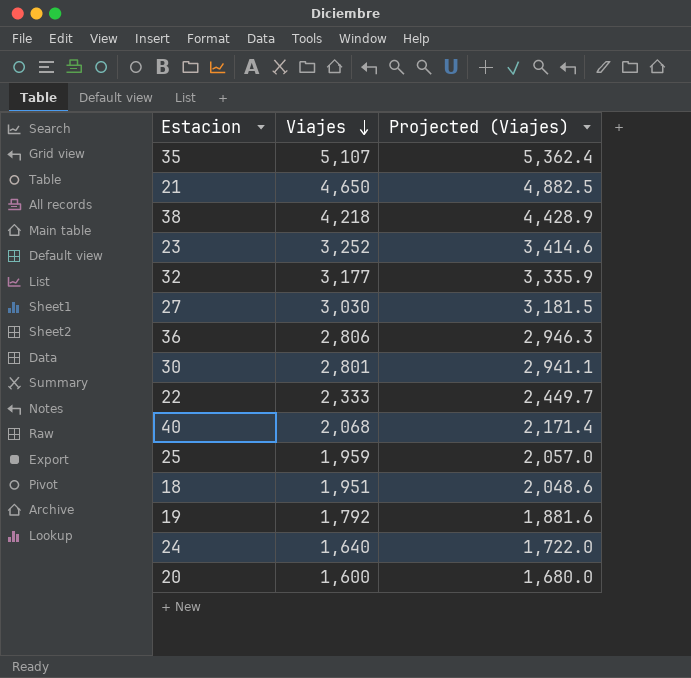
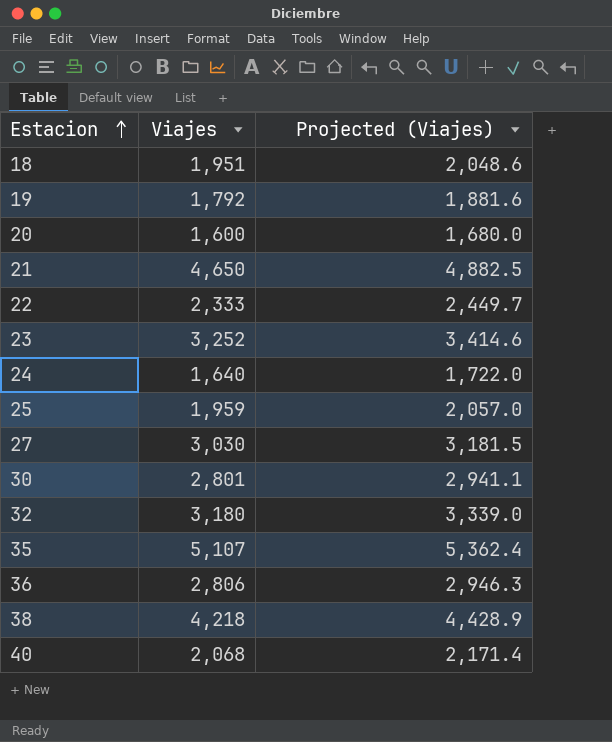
row order: Viajes descending -> Estacion ascending
32 | Viajes: 3,177 -> 3,180
32 | Projected (Viajes): 3,335.9 -> 3,339.0

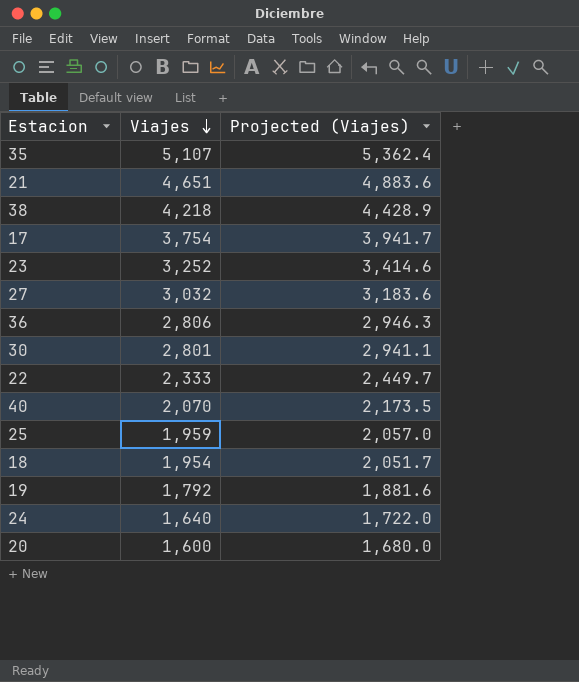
row order: Estacion ascending -> Viajes descending
row 32: 3,180 | 3,339.0 -> none
21 | Viajes: 4,650 -> 4,651
21 | Projected (Viajes): 4,882.5 -> 4,883.6
row 17: none -> 3,754 | 3,941.7
27 | Viajes: 3,030 -> 3,032
27 | Projected (Viajes): 3,181.5 -> 3,183.6
40 | Viajes: 2,068 -> 2,070
40 | Projected (Viajes): 2,171.4 -> 2,173.5
18 | Viajes: 1,951 -> 1,954
18 | Projected (Viajes): 2,048.6 -> 2,051.7

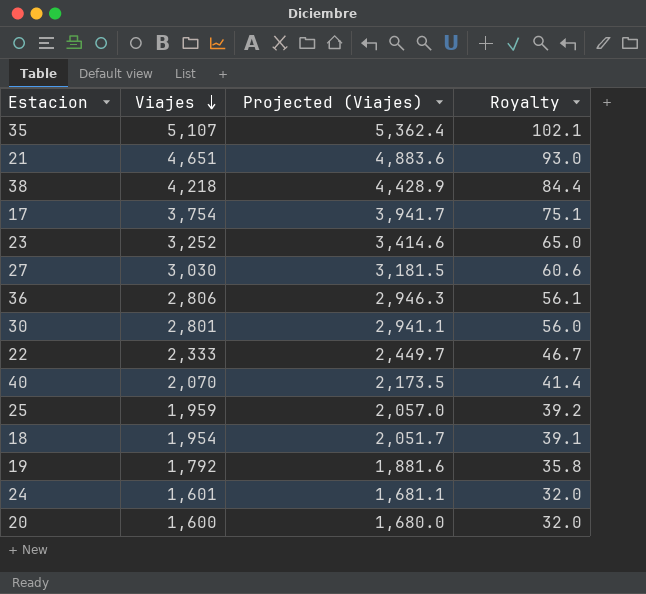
column Royalty | formula: none -> [Viajes] * 0.02
27 | Viajes: 3,032 -> 3,030
27 | Projected (Viajes): 3,183.6 -> 3,181.5
24 | Viajes: 1,640 -> 1,601
24 | Projected (Viajes): 1,722.0 -> 1,681.1

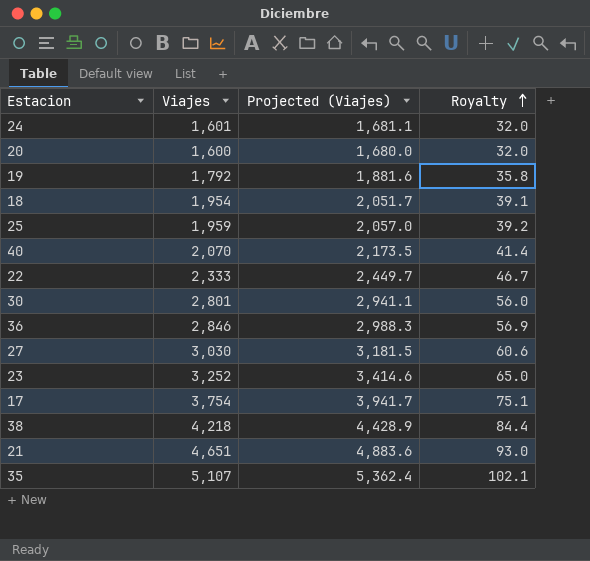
row order: Viajes descending -> Royalty ascending
36 | Viajes: 2,806 -> 2,846
36 | Projected (Viajes): 2,946.3 -> 2,988.3
36 | Royalty: 56.1 -> 56.9

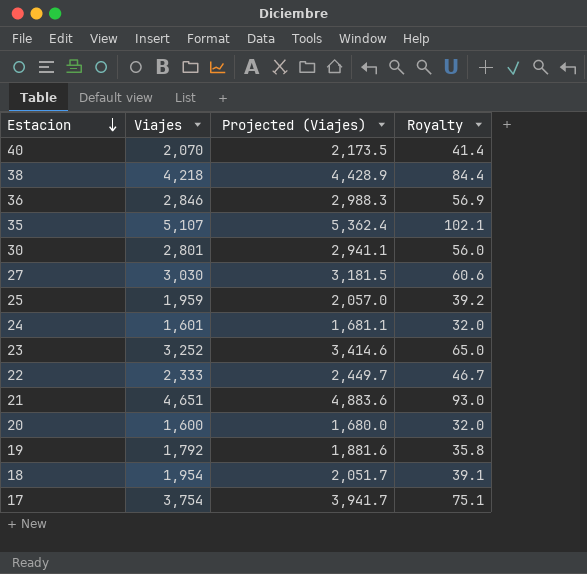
row order: Royalty ascending -> Estacion descending

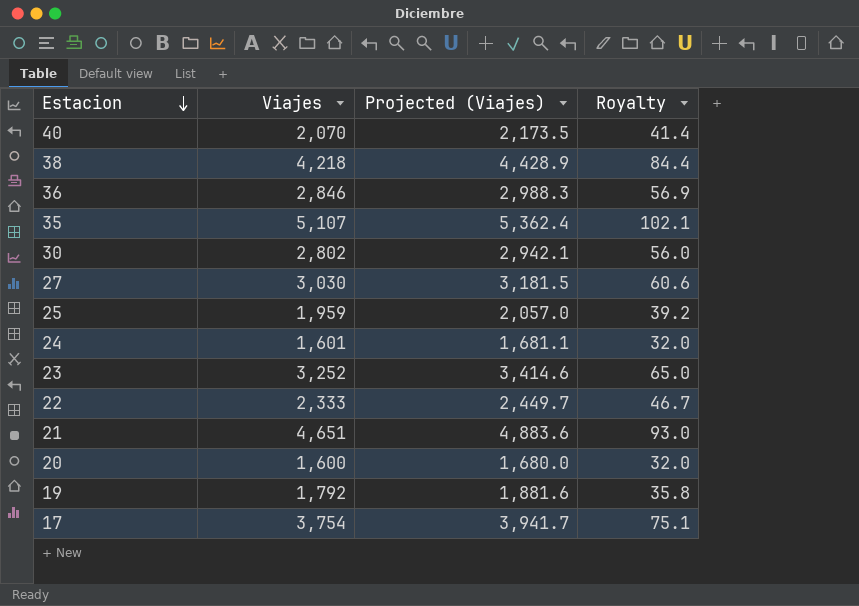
row 18: 1,954 | 2,051.7 | 39.1 -> none
30 | Viajes: 2,801 -> 2,802
30 | Projected (Viajes): 2,941.1 -> 2,942.1

